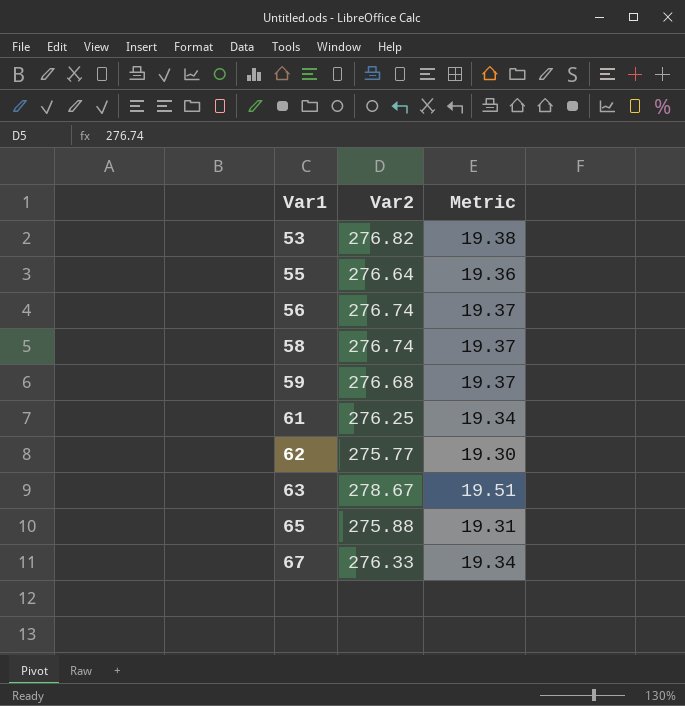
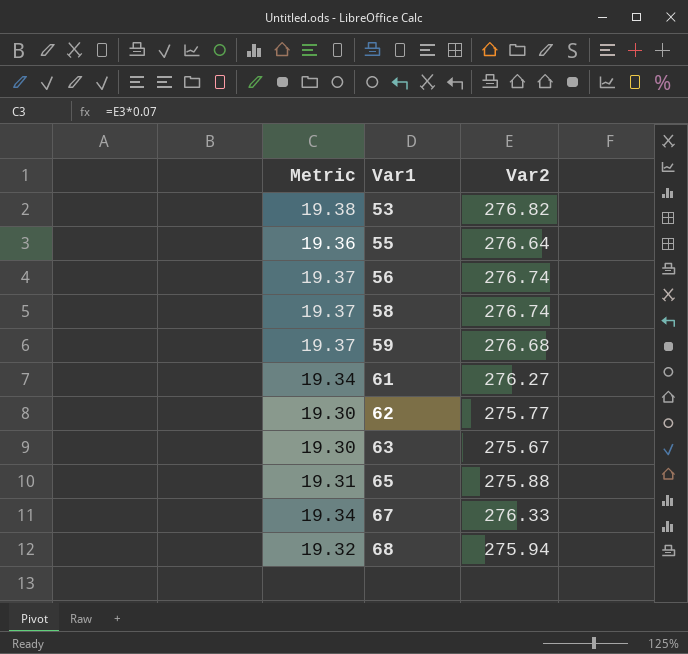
column Metric | position: 3 -> 1
61 | Var2: 276.25 -> 276.27
63 | Metric: 19.51 -> 19.30
63 | Var2: 278.67 -> 275.67
row 68: none -> 19.32 | 275.94

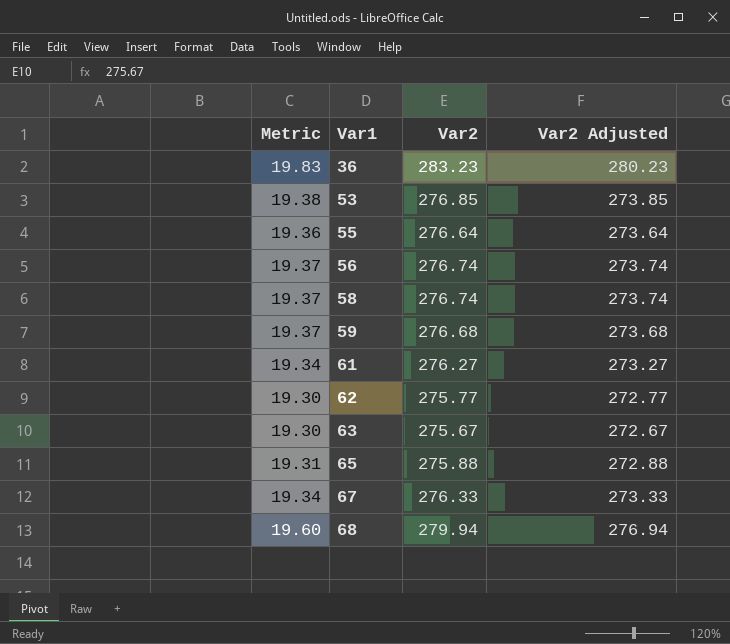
column Var2 Adjusted | formula: none -> [Var2] - 3
row 36: none -> 19.83 | 283.23 | 280.23
53 | Var2: 276.82 -> 276.85
68 | Metric: 19.32 -> 19.60
68 | Var2: 275.94 -> 279.94

